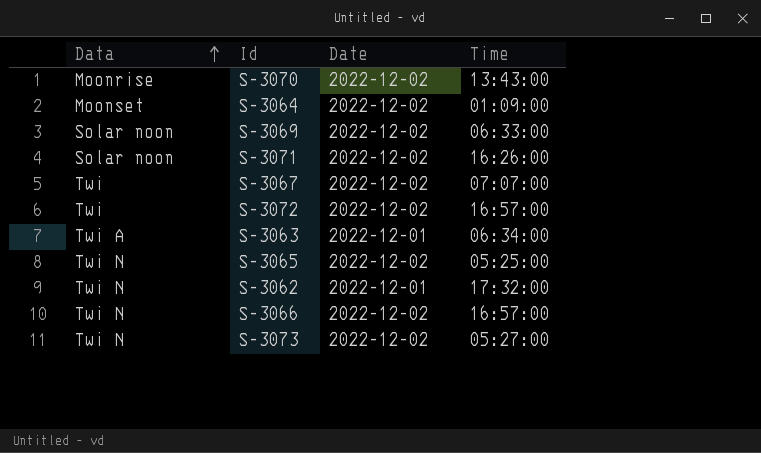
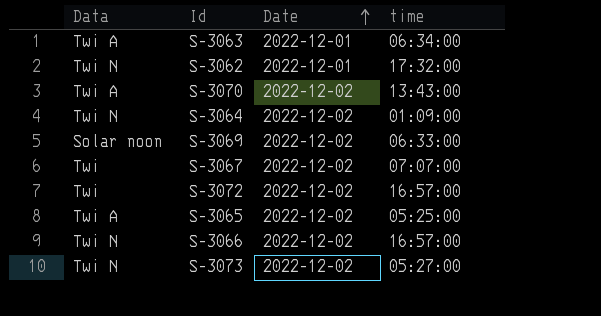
row order: Data ascending -> Date ascending
column name: Time -> time
row S-3071: Solar noon | 2022-12-02 | 16:26:00 -> none
S-3070 | Data: Moonrise -> Twi A
S-3064 | Data: Moonset -> Twi N
S-3065 | Data: Twi N -> Twi A

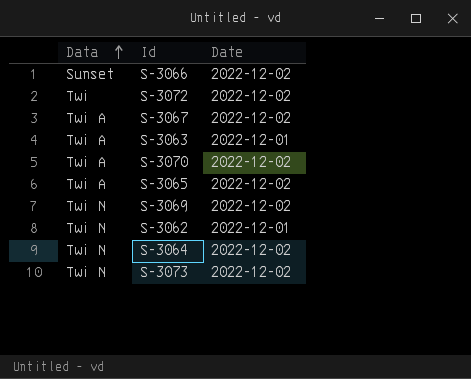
row order: Date ascending -> Data ascending
column time | position: 4 -> none
S-3066 | Data: Twi N -> Sunset
S-3067 | Data: Twi -> Twi A
S-3069 | Data: Solar noon -> Twi N

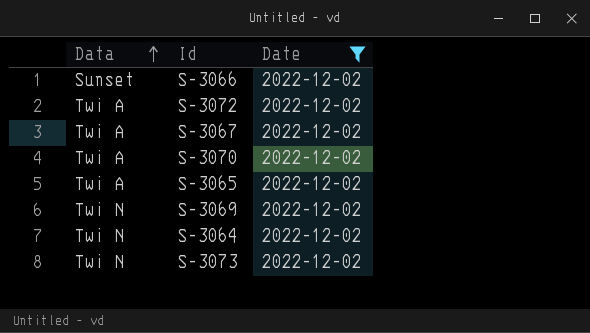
filter: none -> Date = 2022-12-02
S-3072 | Data: Twi -> Twi A

